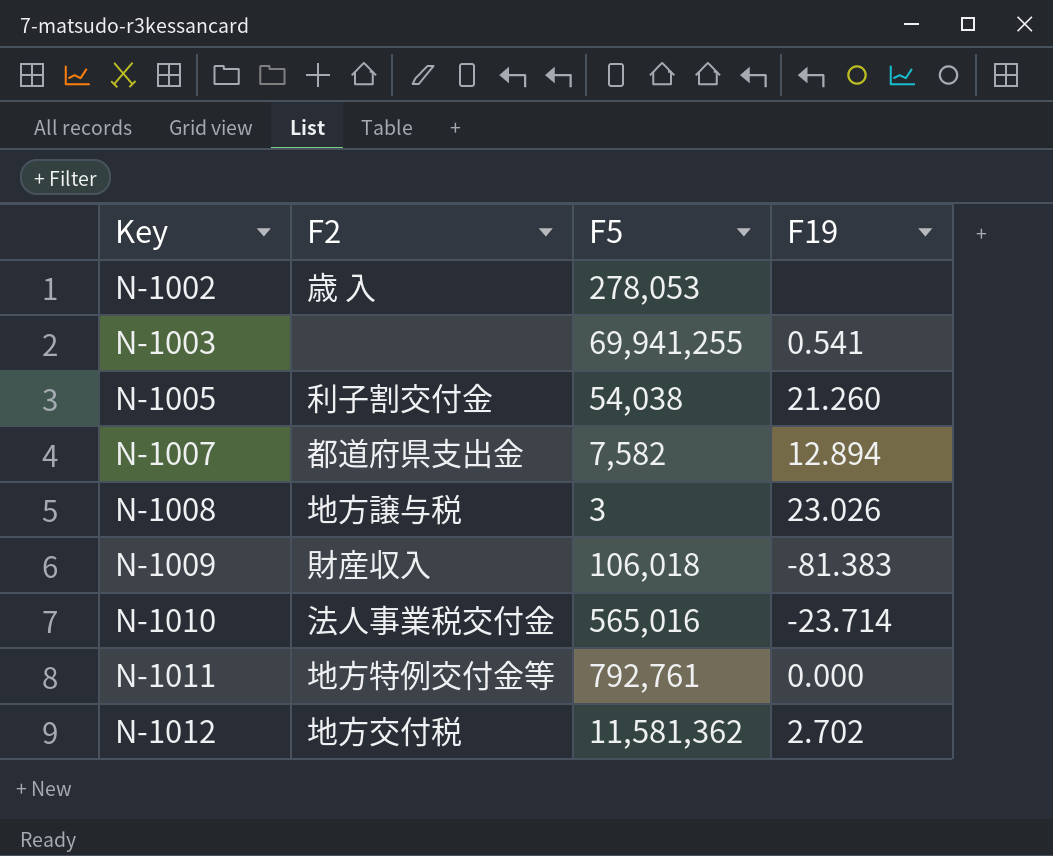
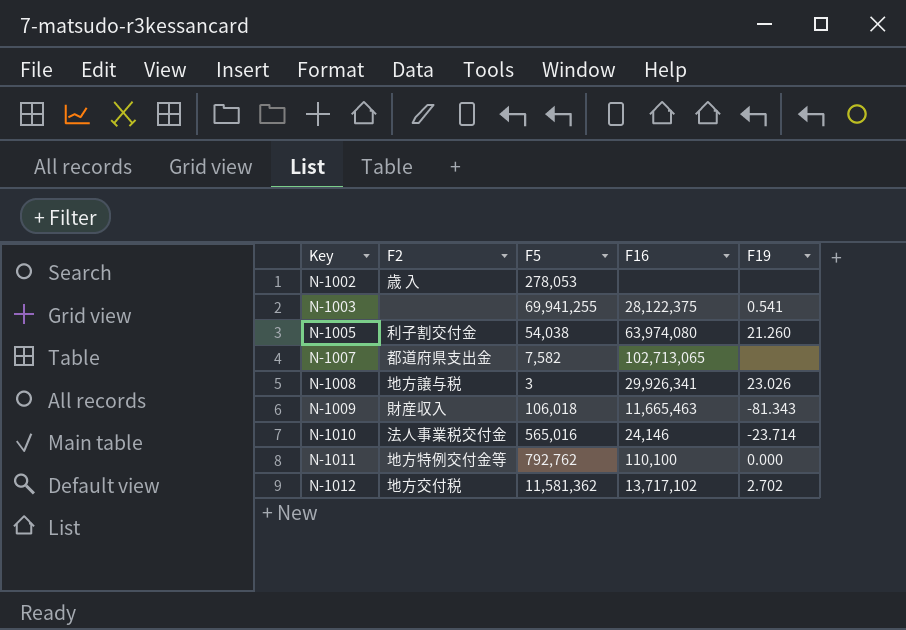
column F16 | position: none -> 4
N-1007 | F19: 12.894 -> none
N-1009 | F19: -81.383 -> -81.343
N-1011 | F5: 792,761 -> 792,762

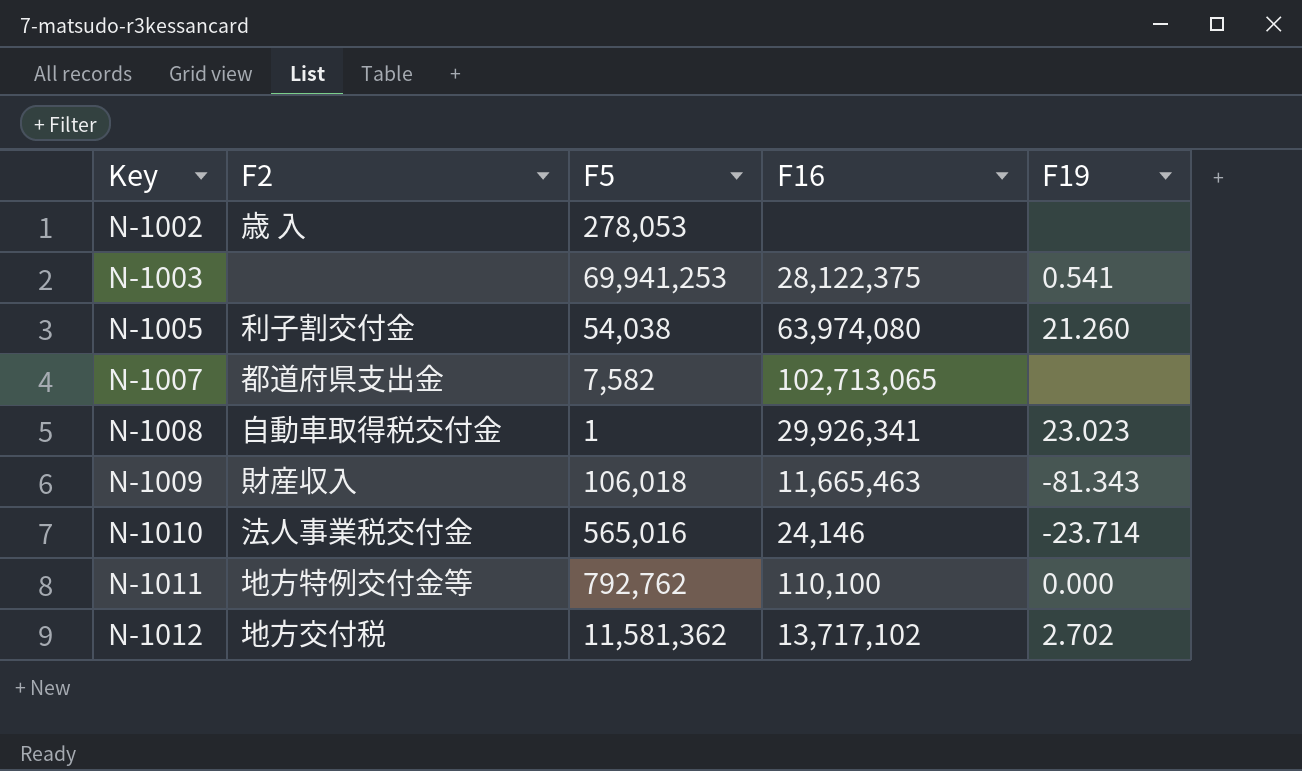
N-1003 | F5: 69,941,255 -> 69,941,253
N-1008 | F2: 地方譲与税 -> 自動車取得税交付金
N-1008 | F5: 3 -> 1
N-1008 | F19: 23.026 -> 23.023

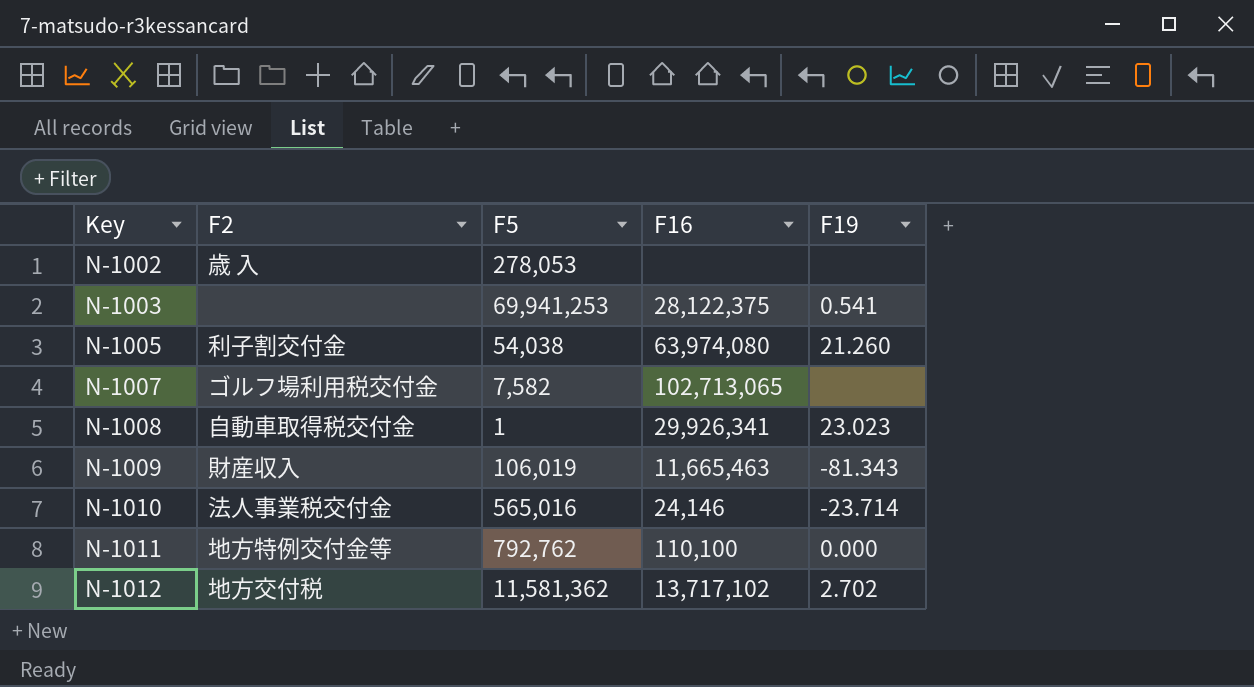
N-1007 | F2: 都道府県支出金 -> ゴルフ場利用税交付金
N-1009 | F5: 106,018 -> 106,019

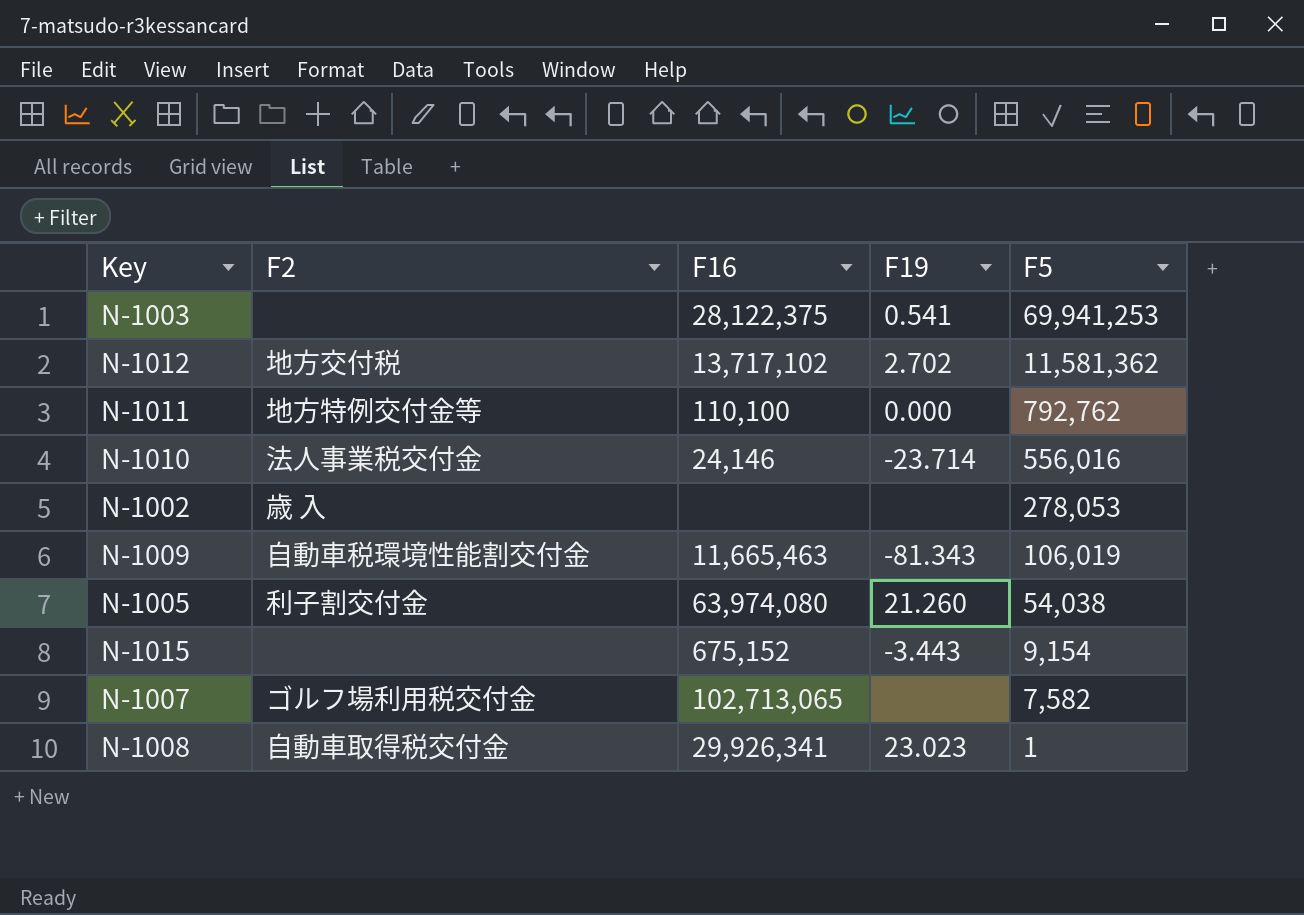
row order: Key ascending -> F5 descending
column F5 | position: 3 -> 5
N-1010 | F5: 565,016 -> 556,016
N-1009 | F2: 財産収入 -> 自動車税環境性能割交付金
row N-1015: none -> none | 675,152 | -3.443 | 9,154

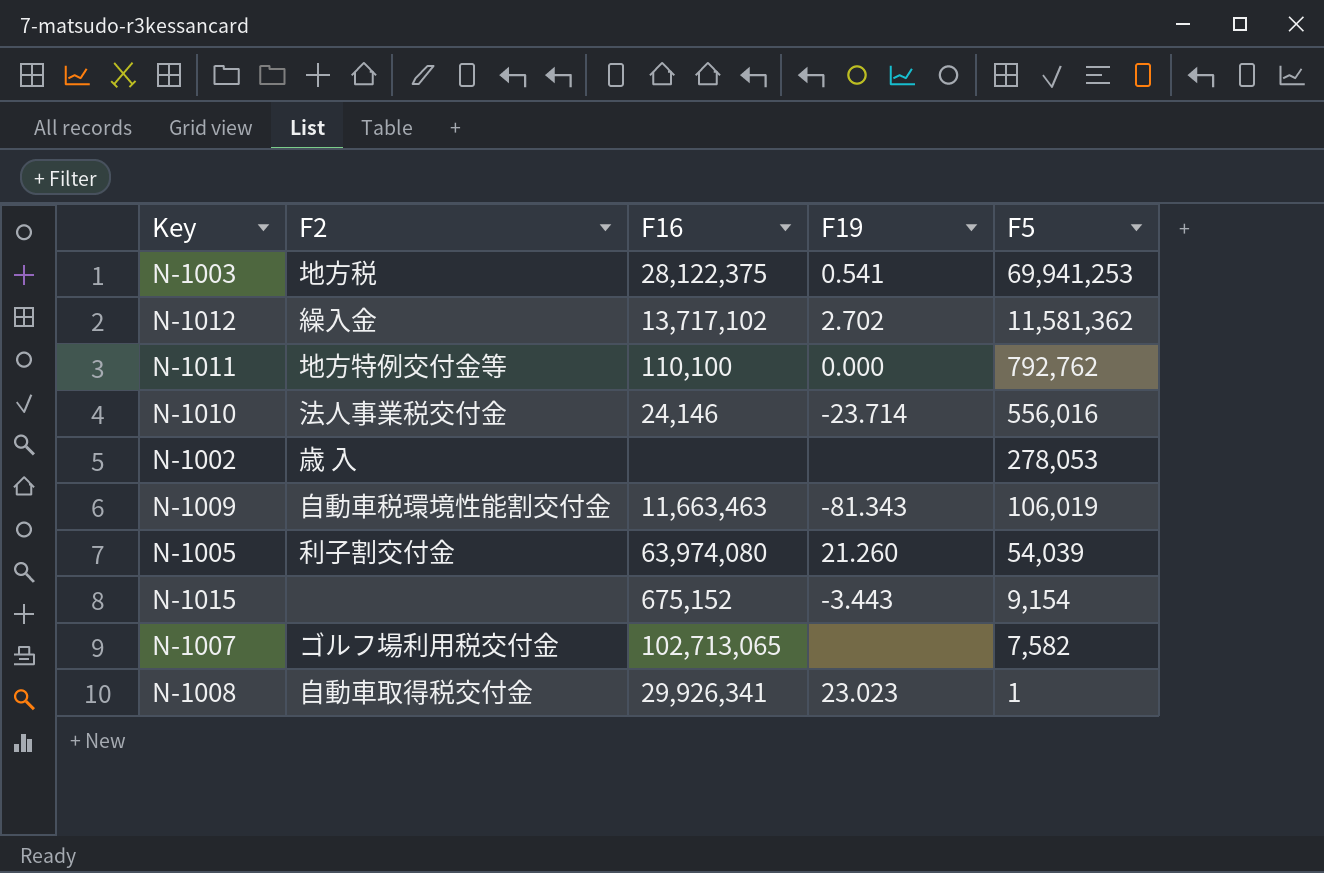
N-1003 | F2: none -> 地方税
N-1012 | F2: 地方交付税 -> 繰入金
N-1009 | F16: 11,665,463 -> 11,663,463
N-1005 | F5: 54,038 -> 54,039

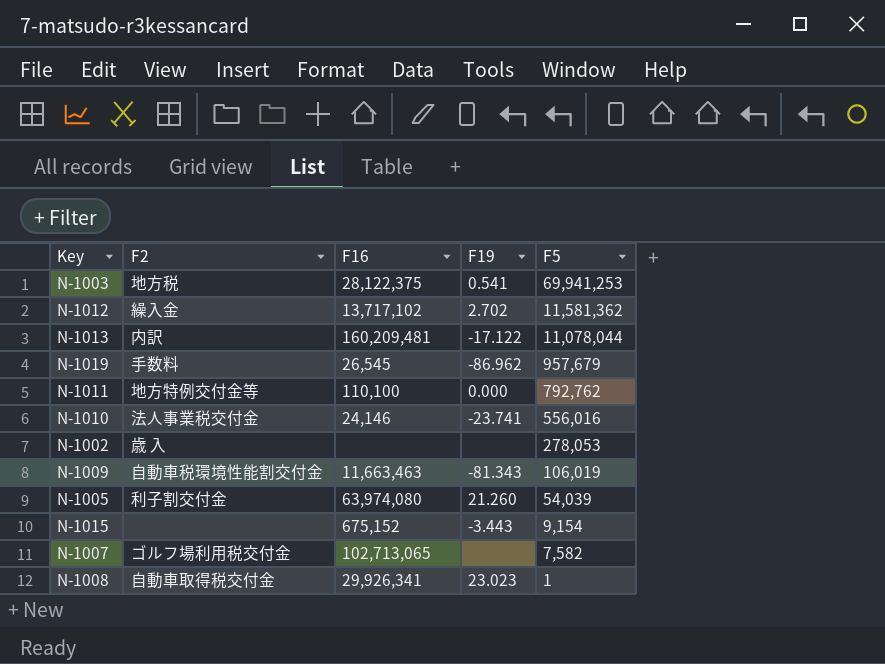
row N-1013: none -> 内訳 | 160,209,481 | -17.122 | 11,078,044
row N-1019: none -> 手数料 | 26,545 | -86.962 | 957,679
N-1010 | F19: -23.714 -> -23.741

